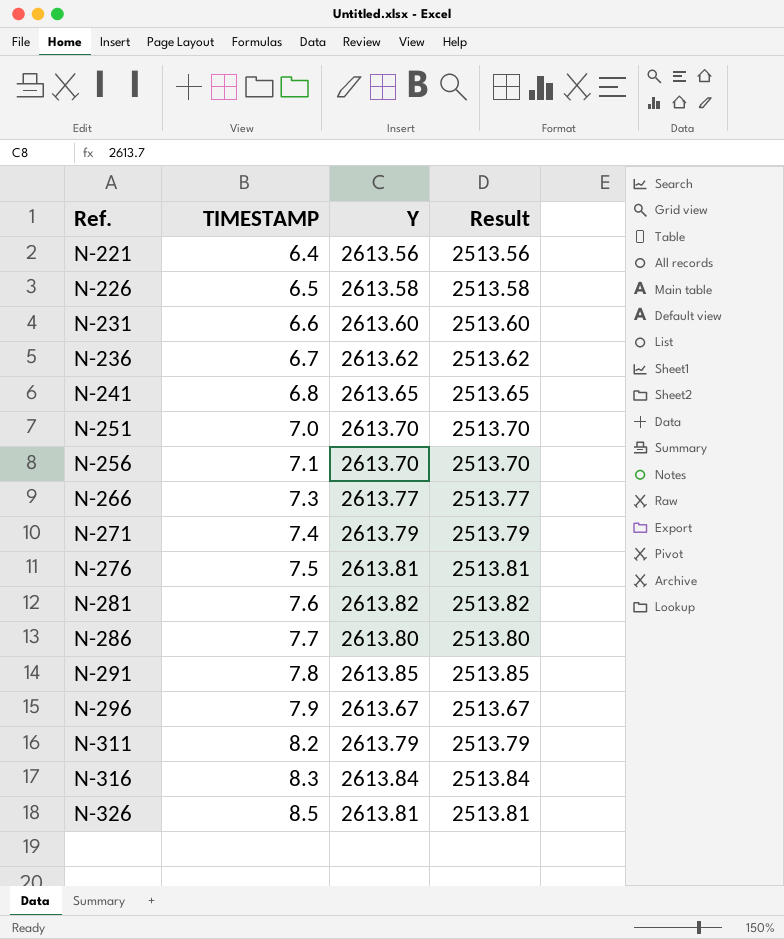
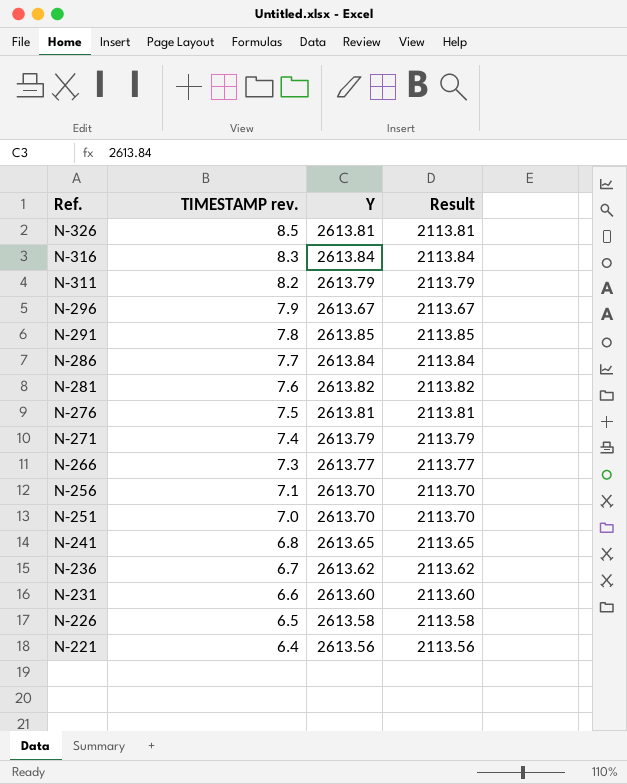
row order: Ref. ascending -> Ref. descending
column name: TIMESTAMP -> TIMESTAMP rev.
column Result | formula: [Y] - 100 -> [Y] - 500
N-286 | Y: 2613.80 -> 2613.84

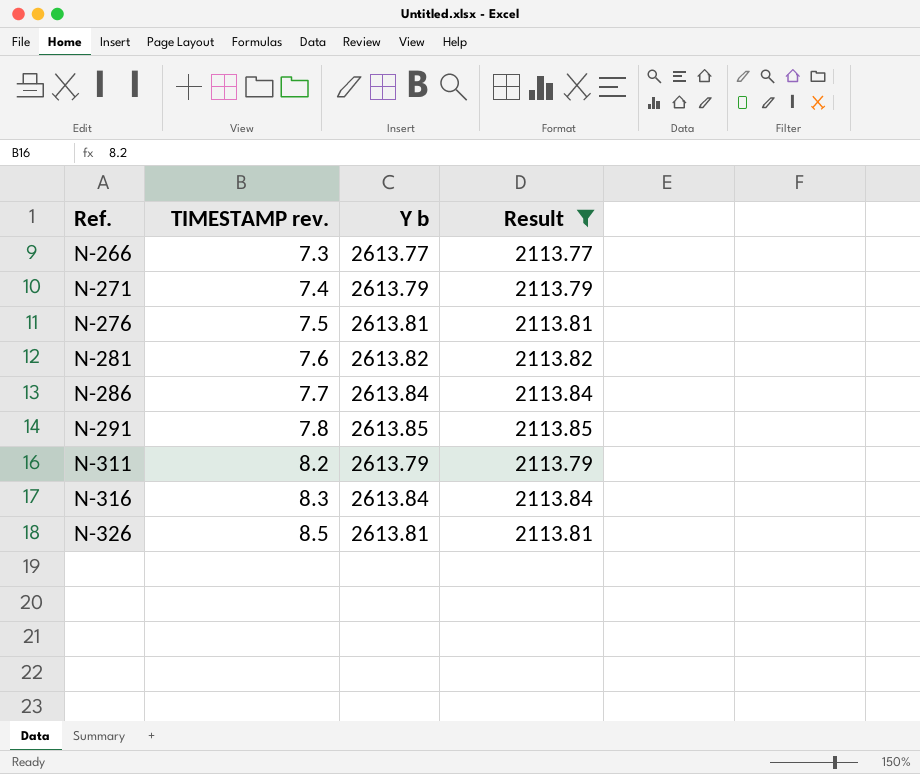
filter: none -> Result >= 2113.77
row order: Ref. descending -> Ref. ascending
column name: Y -> Y b

